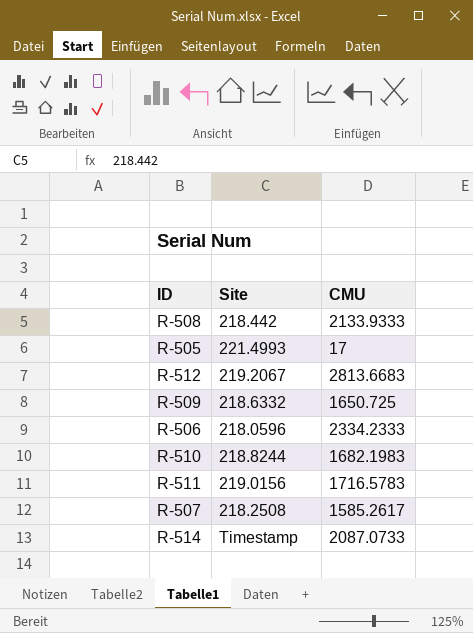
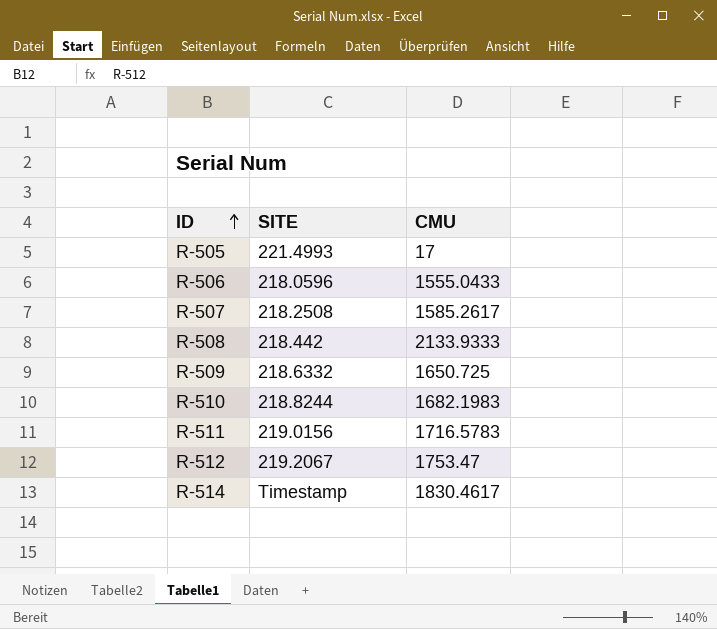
row order: none -> ID ascending
column name: Site -> SITE
R-506 | CMU: 2334.2333 -> 1555.0433
R-512 | CMU: 2813.6683 -> 1753.47
R-514 | CMU: 2087.0733 -> 1830.4617

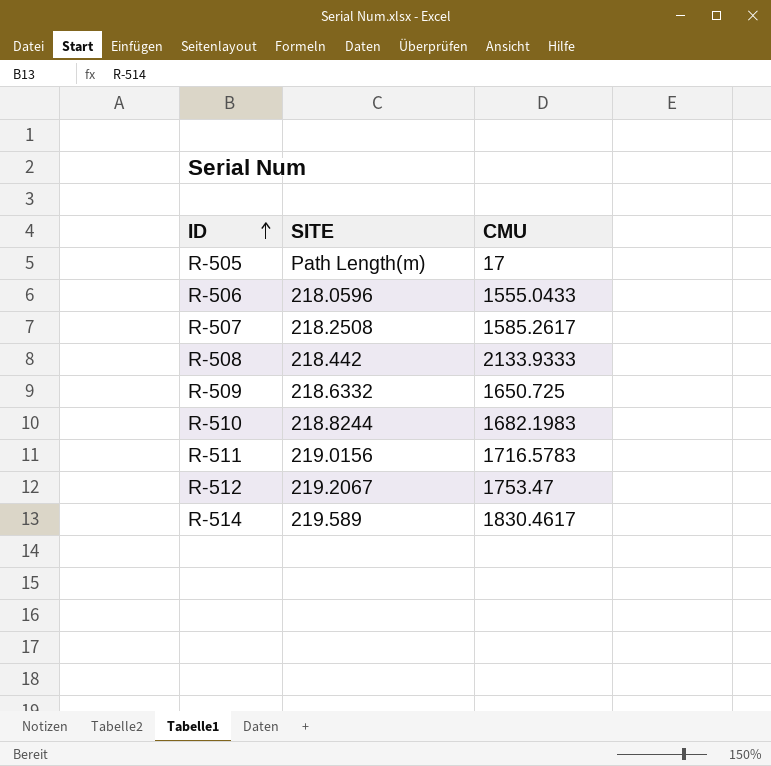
R-505 | SITE: 221.4993 -> Path Length(m)
R-514 | SITE: Timestamp -> 219.589

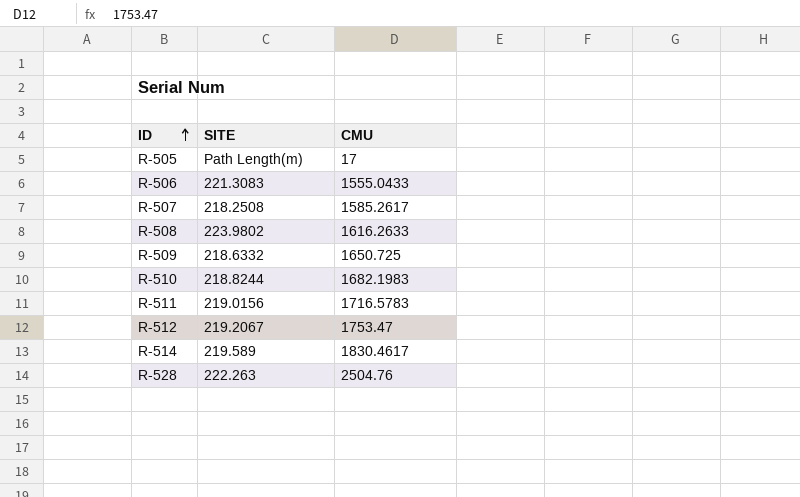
R-506 | SITE: 218.0596 -> 221.3083
R-508 | SITE: 218.442 -> 223.9802
R-508 | CMU: 2133.9333 -> 1616.2633
row R-528: none -> 222.263 | 2504.76

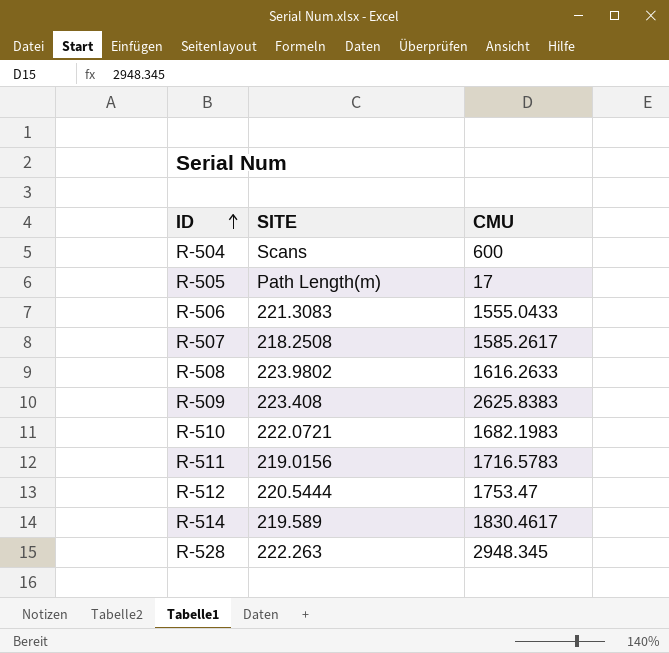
row R-504: none -> Scans | 600
R-509 | SITE: 218.6332 -> 223.408
R-509 | CMU: 1650.725 -> 2625.8383
R-510 | SITE: 218.8244 -> 222.0721
R-512 | SITE: 219.2067 -> 220.5444
R-528 | CMU: 2504.76 -> 2948.345

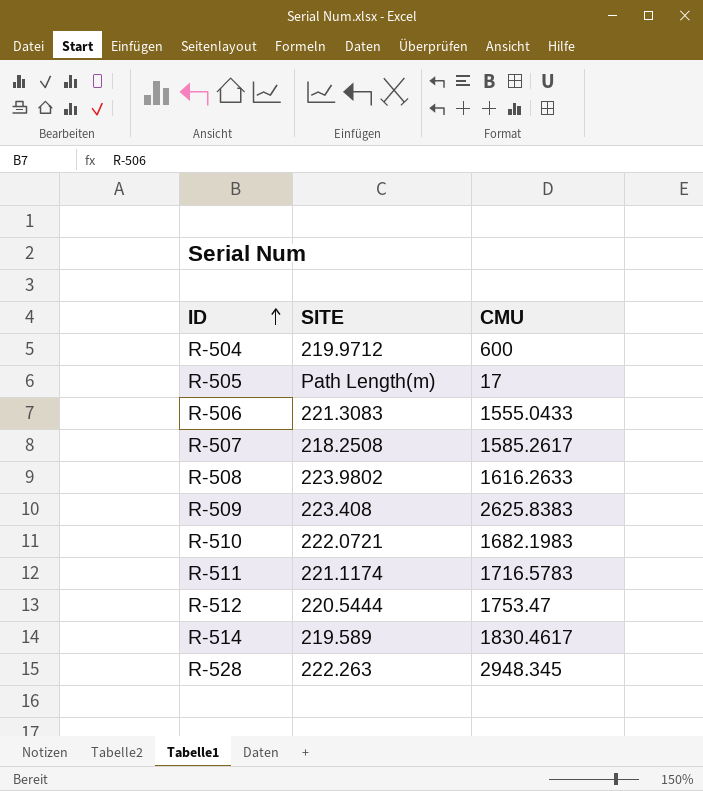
R-504 | SITE: Scans -> 219.9712
R-511 | SITE: 219.0156 -> 221.1174

